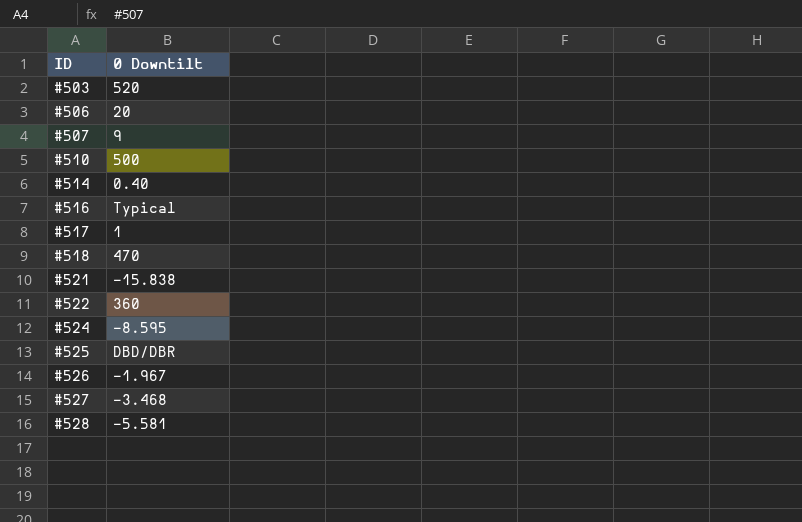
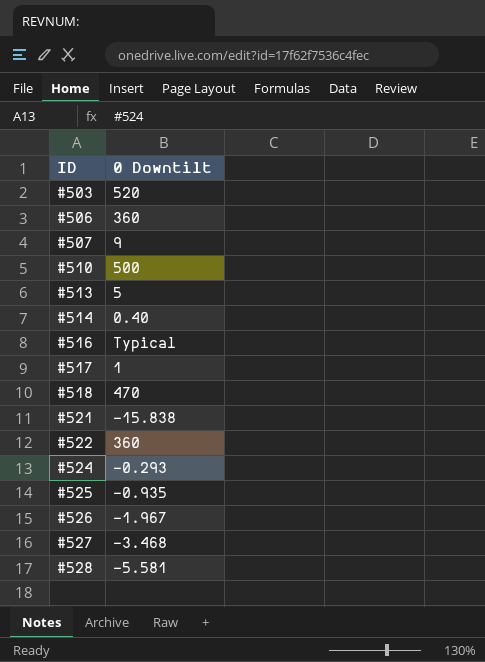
#506 | 0 Downtilt: 20 -> 360
row #513: none -> 5
#524 | 0 Downtilt: -8.595 -> -0.293
#525 | 0 Downtilt: DBD/DBR -> -0.935

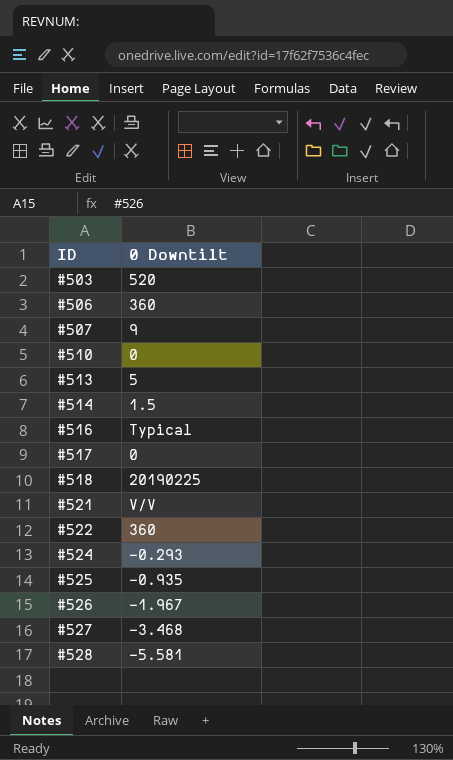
#510 | 0 Downtilt: 500 -> 0
#514 | 0 Downtilt: 0.40 -> 1.5
#517 | 0 Downtilt: 1 -> 0
#518 | 0 Downtilt: 470 -> 20190225
#521 | 0 Downtilt: -15.838 -> V/V

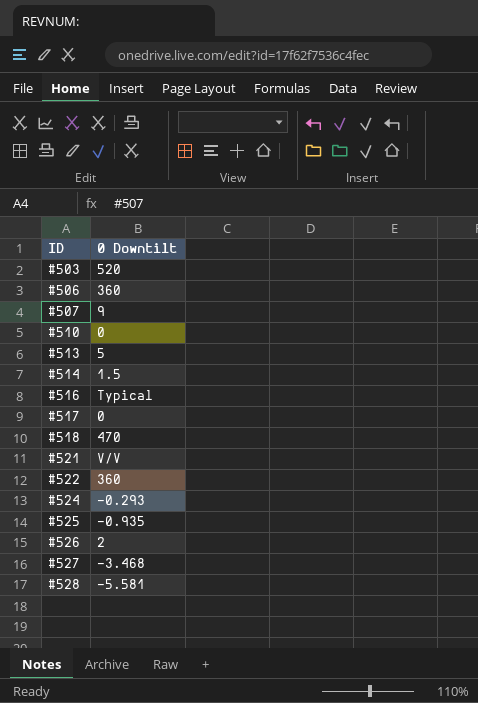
#518 | 0 Downtilt: 20190225 -> 470
#526 | 0 Downtilt: -1.967 -> 2

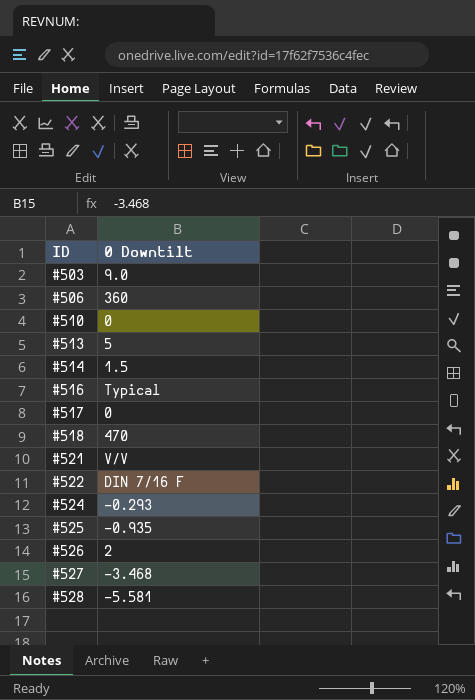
row #507: 9 -> none
#503 | 0 Downtilt: 520 -> 9.0
#522 | 0 Downtilt: 360 -> DIN 7/16 F

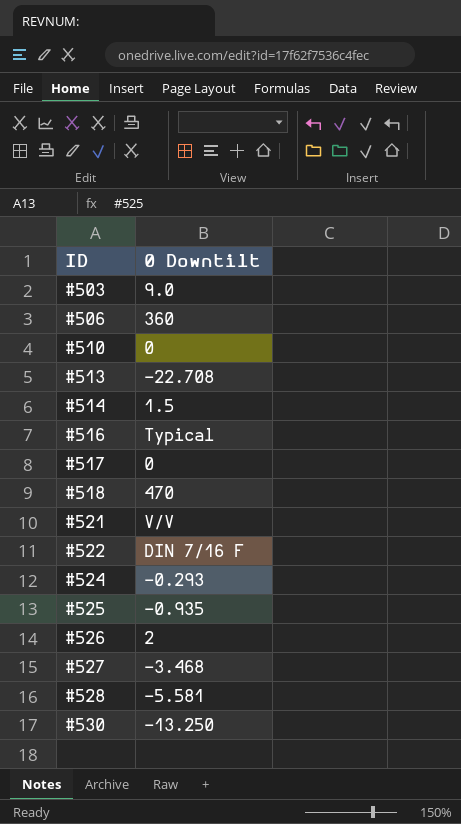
#513 | 0 Downtilt: 5 -> -22.708
row #530: none -> -13.250

